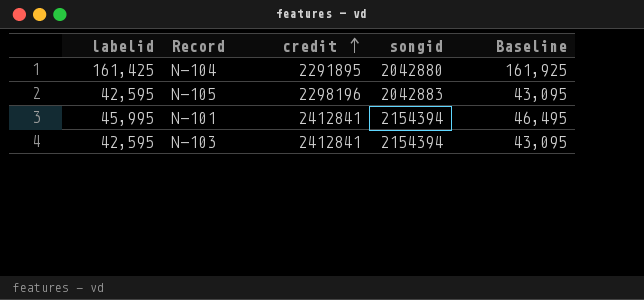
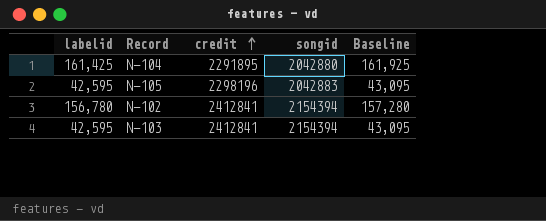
row N-101: 45,995 | 2412841 | 2154394 | 46,495 -> none
row N-102: none -> 156,780 | 2412841 | 2154394 | 157,280

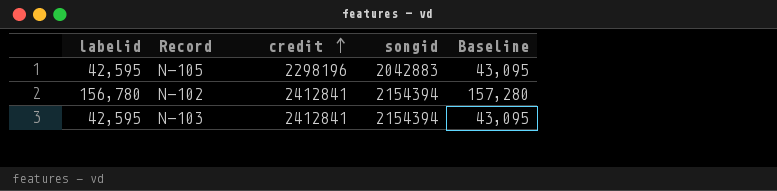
row N-104: 161,425 | 2291895 | 2042880 | 161,925 -> none

